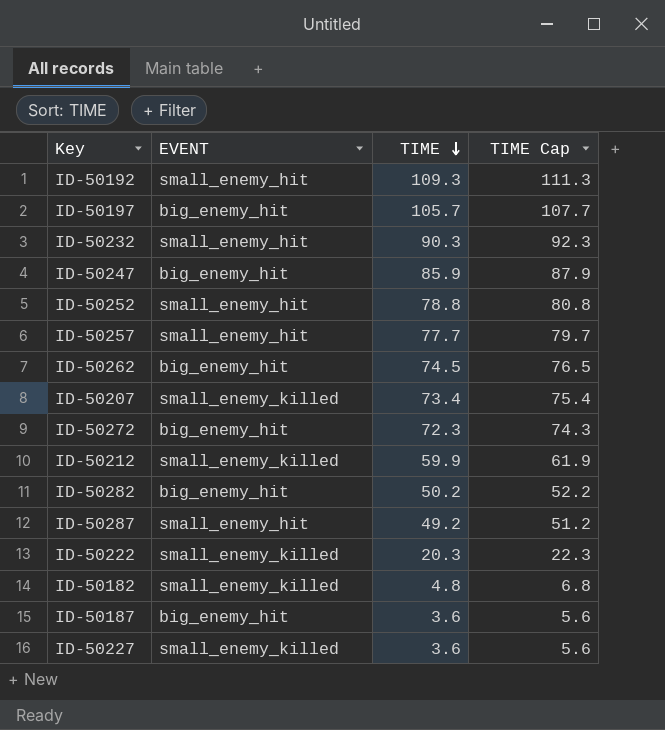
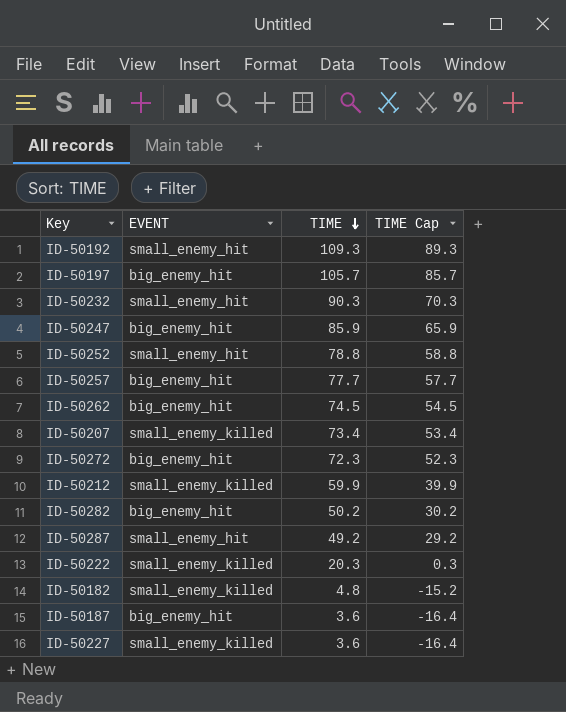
column TIME Cap | formula: [TIME] + 2 -> [TIME] - 20
ID-50257 | EVENT: small_enemy_hit -> big_enemy_hit

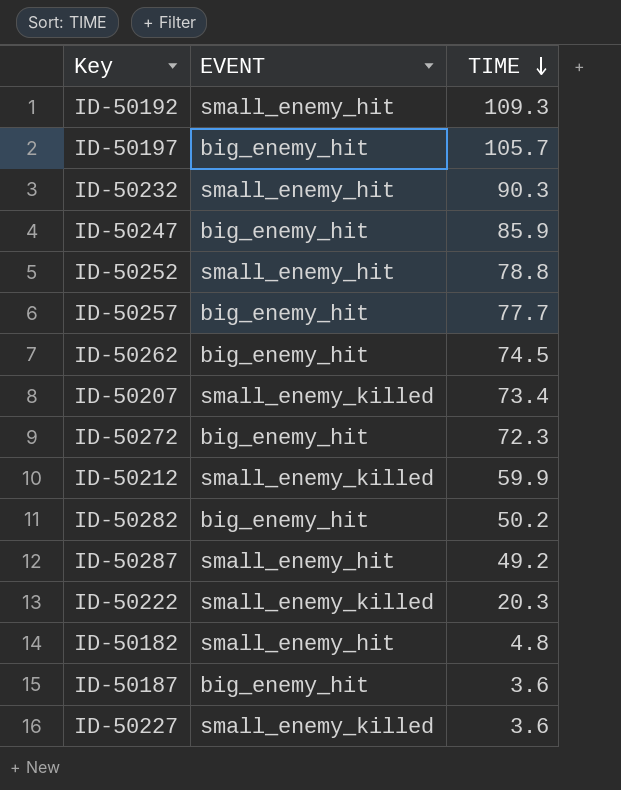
column TIME Cap | formula: [TIME] - 20 -> none
ID-50182 | EVENT: small_enemy_killed -> small_enemy_hit

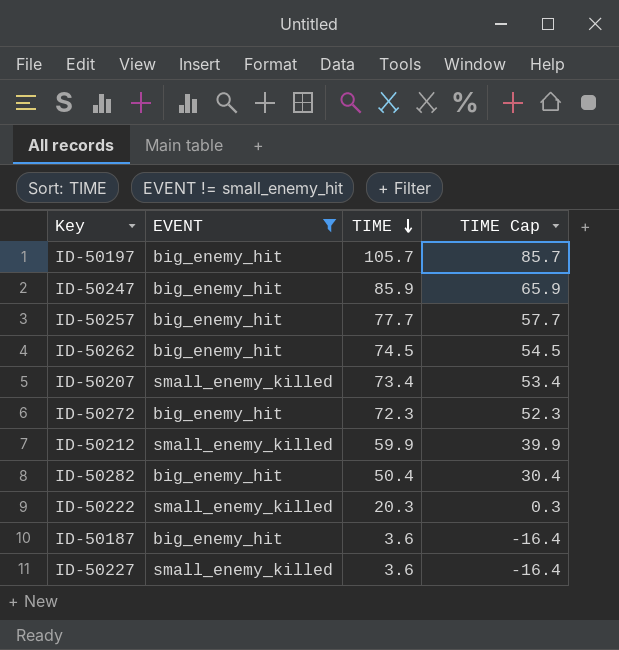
filter: none -> EVENT != small_enemy_hit
column TIME Cap | formula: none -> [TIME] - 20
ID-50282 | TIME: 50.2 -> 50.4

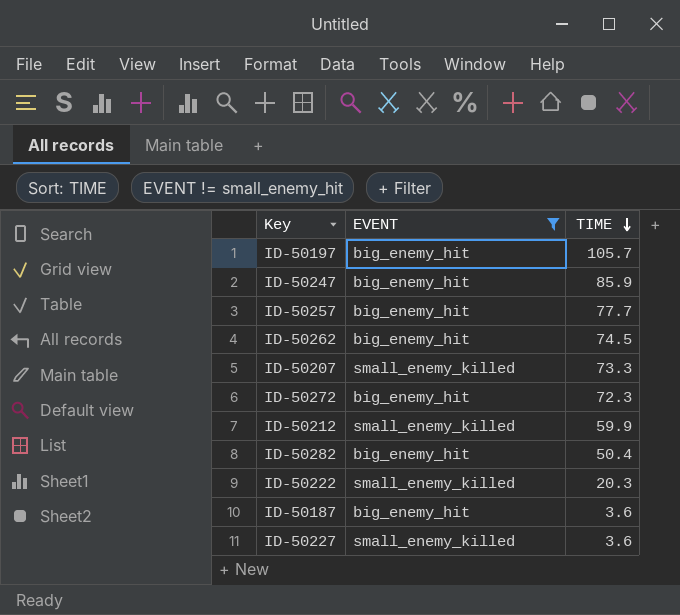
column TIME Cap | formula: [TIME] - 20 -> none
ID-50207 | TIME: 73.4 -> 73.3

